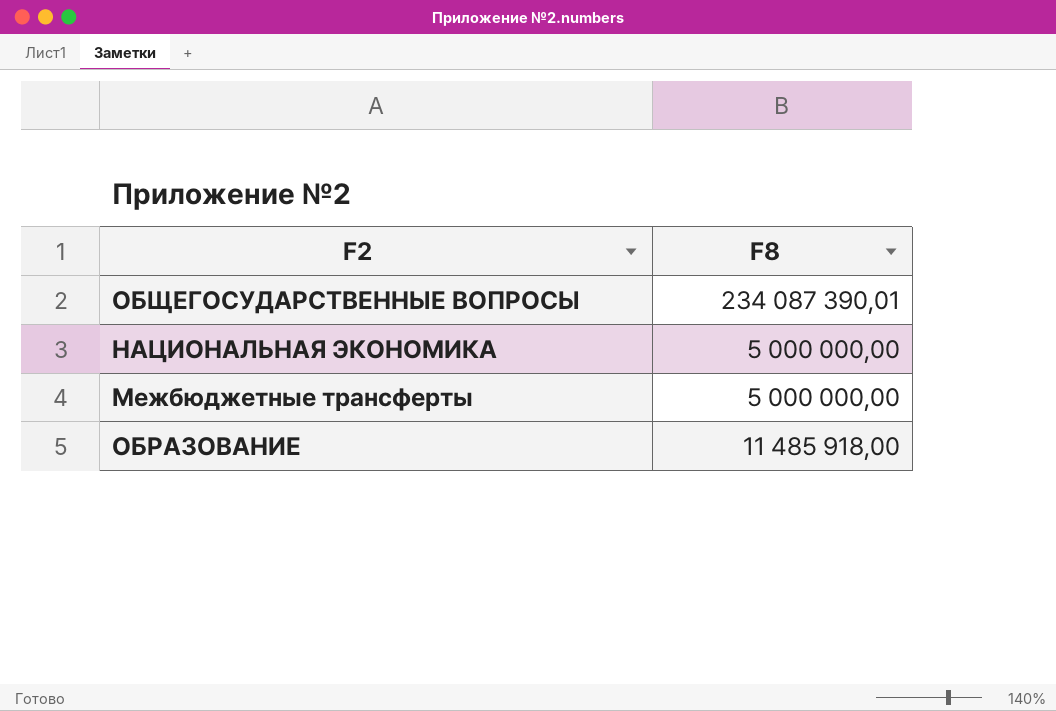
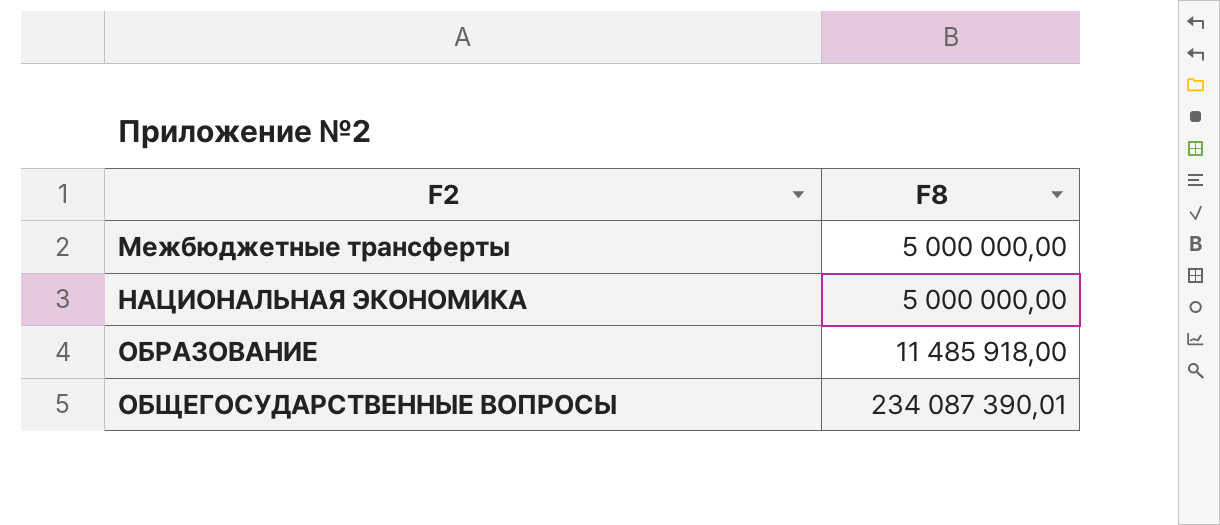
row order: none -> F2 ascending

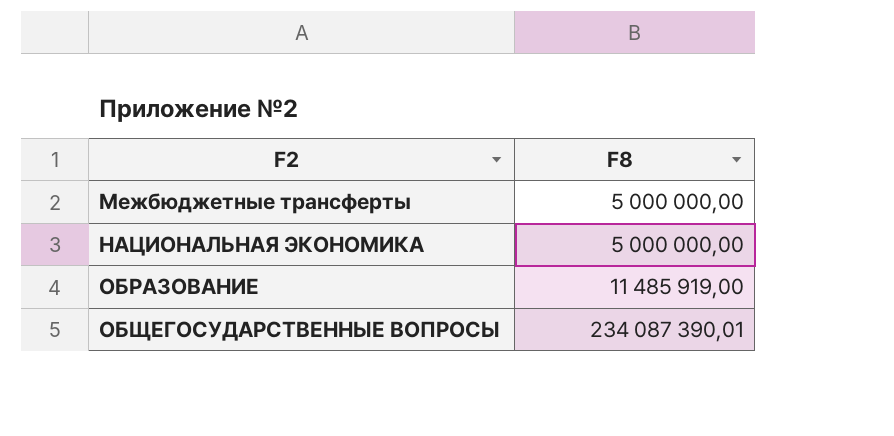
ОБРАЗОВАНИЕ | F8: 11 485 918,00 -> 11 485 919,00

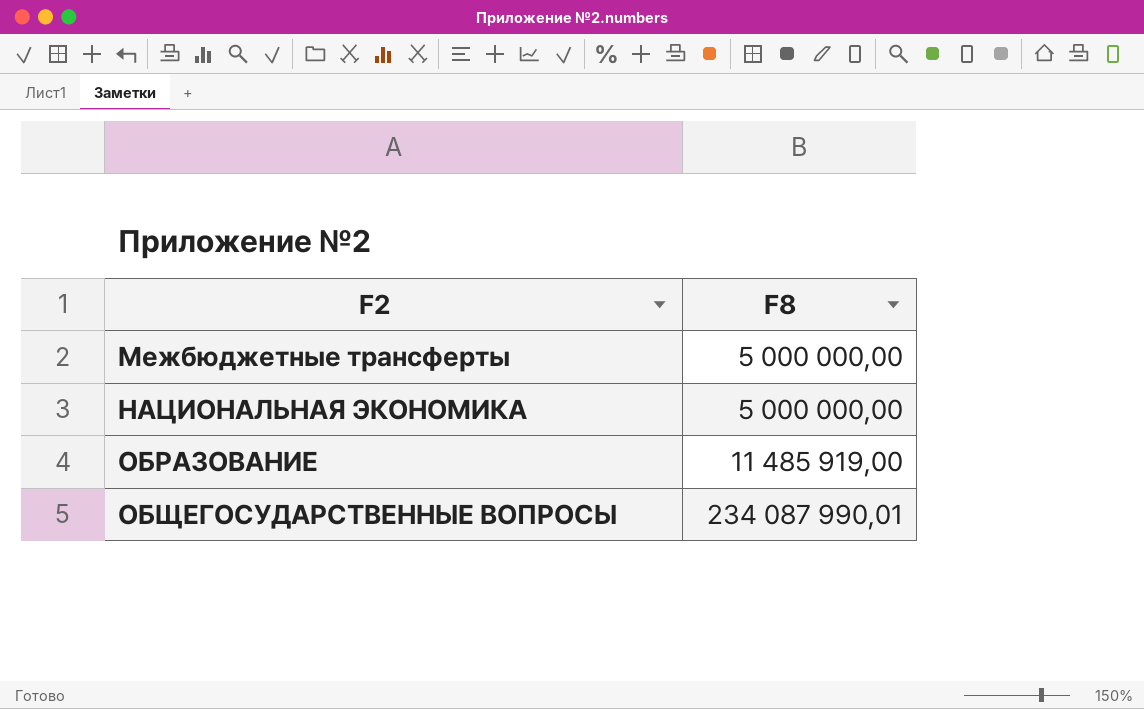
ОБЩЕГОСУДАРСТВЕННЫЕ ВОПРОСЫ | F8: 234 087 390,01 -> 234 087 990,01

